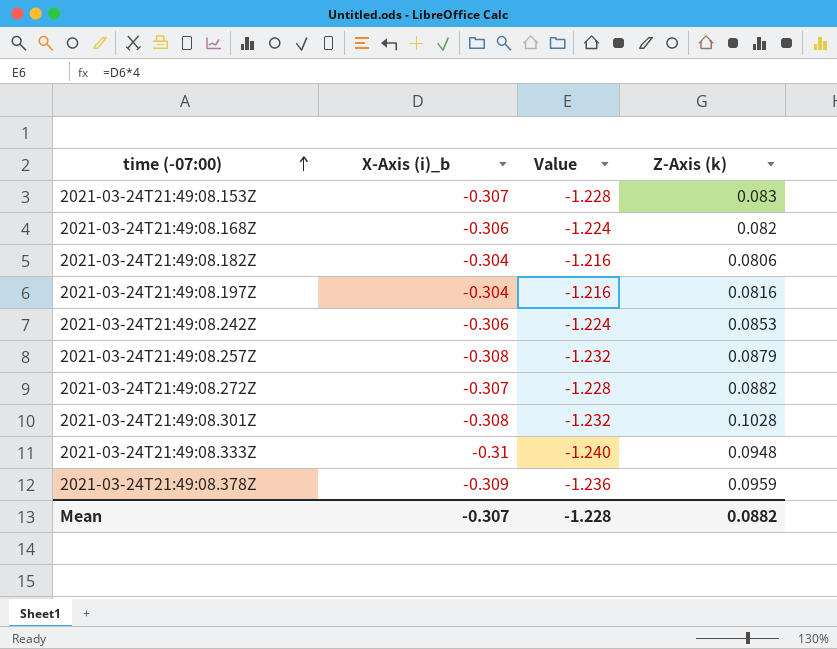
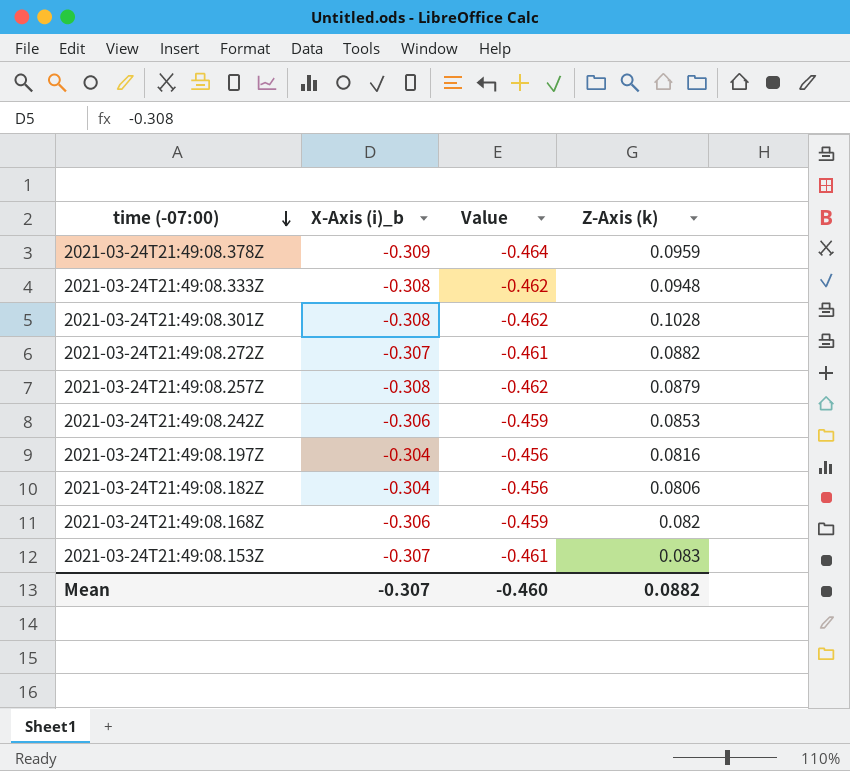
row order: time (-07:00) ascending -> time (-07:00) descending
column Value | formula: [X-Axis (i)_b] * 4 -> [X-Axis (i)_b] * 1.5
2021-03-24T21:49:08.333Z | X-Axis (i)_b: -0.31 -> -0.308
Mean | Value: -1.228 -> -0.460

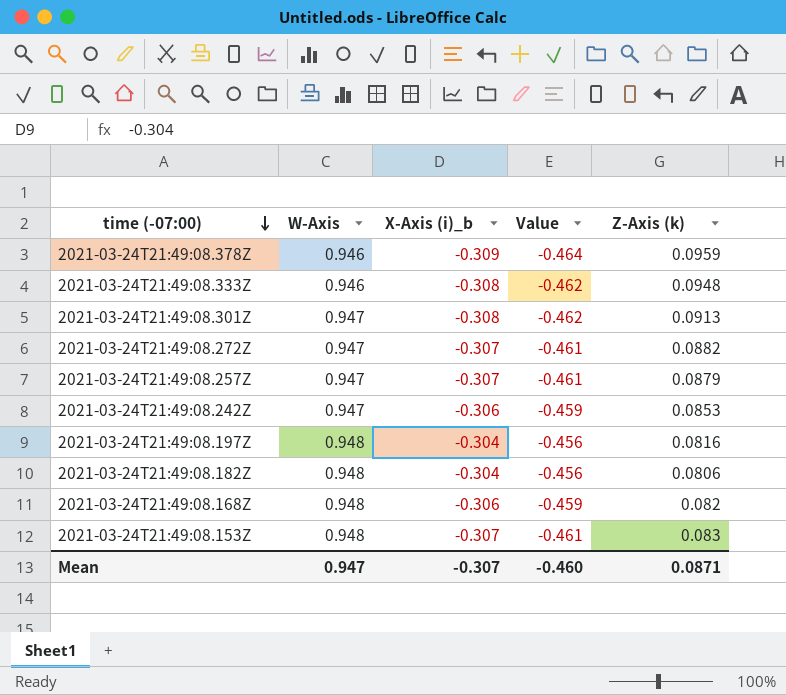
column W-Axis | position: none -> 2
2021-03-24T21:49:08.301Z | Z-Axis (k): 0.1028 -> 0.0913
2021-03-24T21:49:08.257Z | X-Axis (i)_b: -0.308 -> -0.307
2021-03-24T21:49:08.257Z | Value: -0.462 -> -0.461
Mean | Z-Axis (k): 0.0882 -> 0.0871

